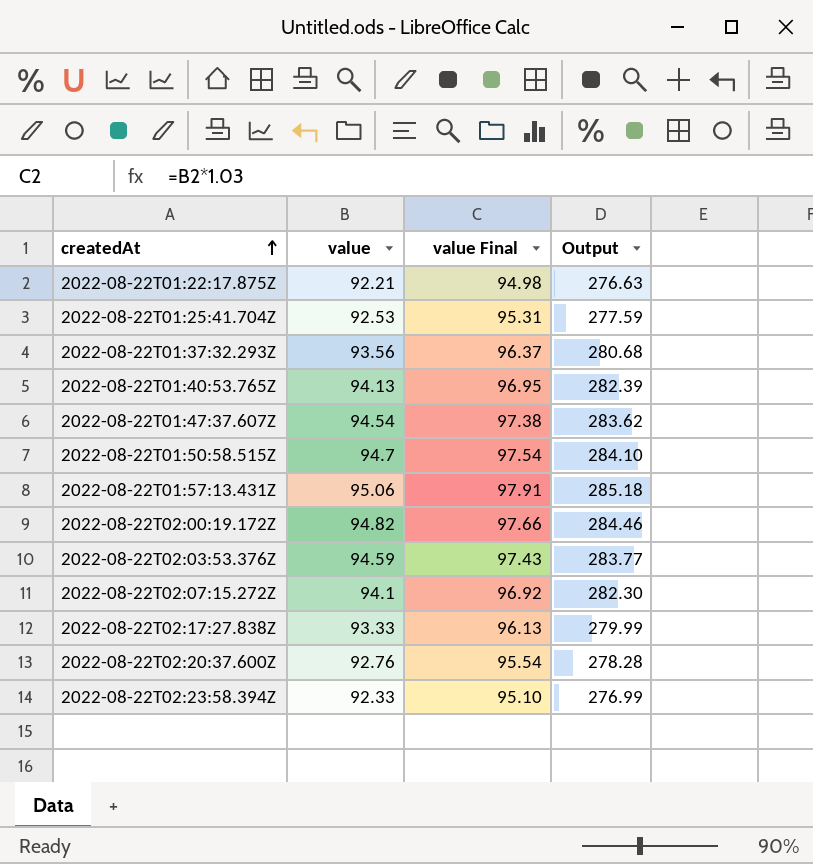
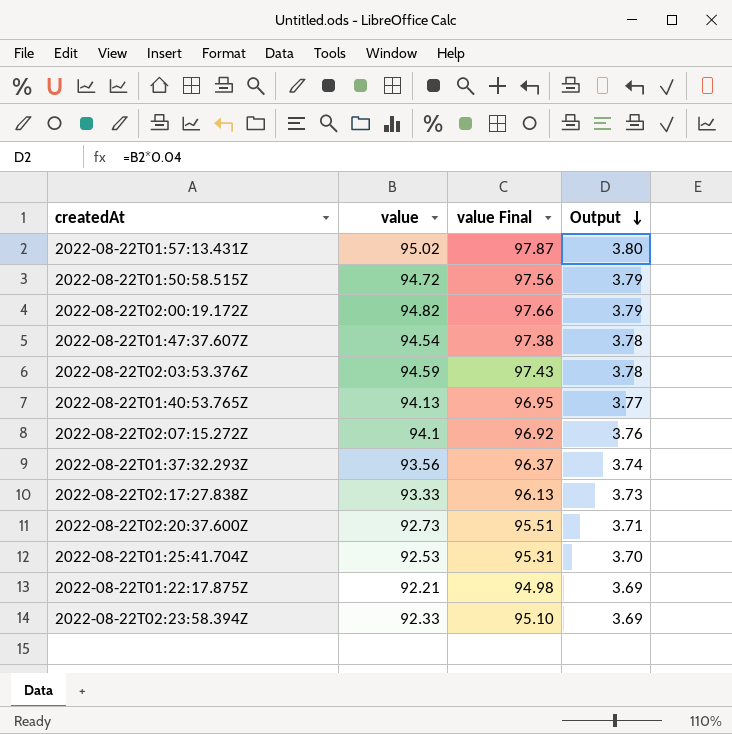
row order: createdAt ascending -> Output descending
column Output | formula: [value] * 3 -> [value] * 0.04
2022-08-22T01:57:13.431Z | value: 95.06 -> 95.02
2022-08-22T01:57:13.431Z | value Final: 97.91 -> 97.87
2022-08-22T01:50:58.515Z | value: 94.7 -> 94.72
2022-08-22T01:50:58.515Z | value Final: 97.54 -> 97.56
2022-08-22T02:20:37.600Z | value: 92.76 -> 92.73
2022-08-22T02:20:37.600Z | value Final: 95.54 -> 95.51

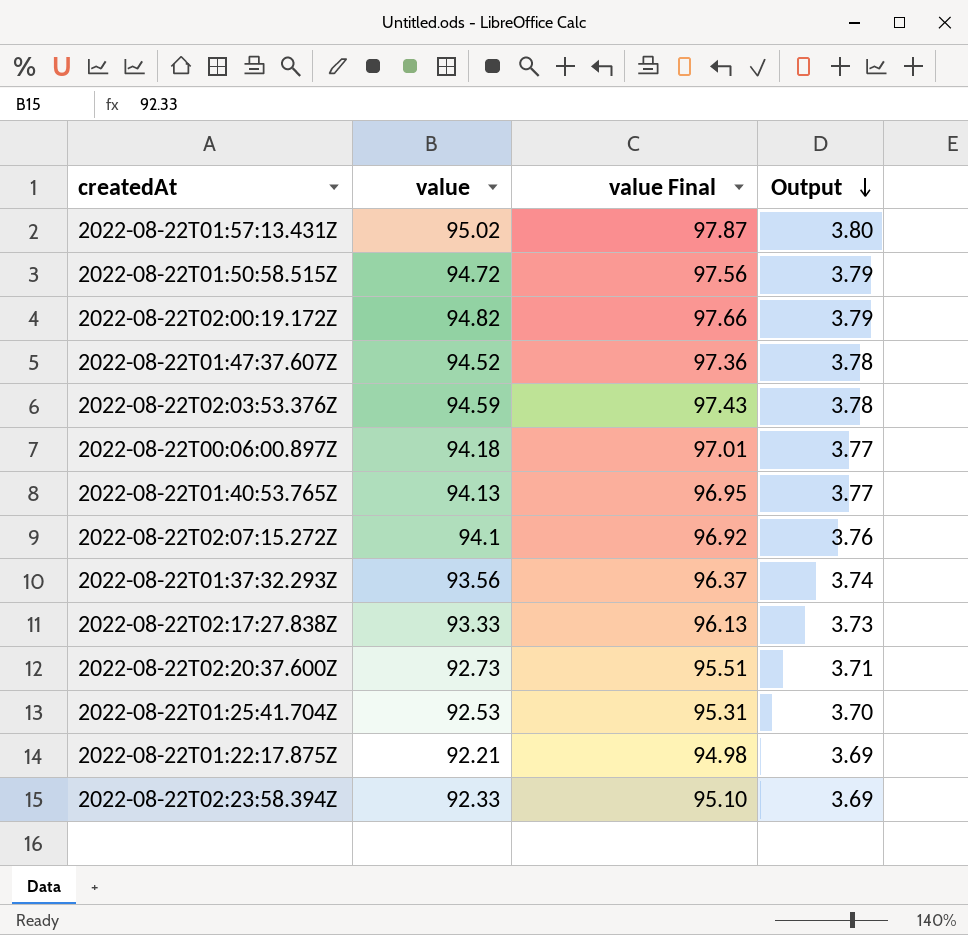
2022-08-22T01:47:37.607Z | value: 94.54 -> 94.52
2022-08-22T01:47:37.607Z | value Final: 97.38 -> 97.36
row 2022-08-22T00:06:00.897Z: none -> 94.18 | 97.01 | 3.77

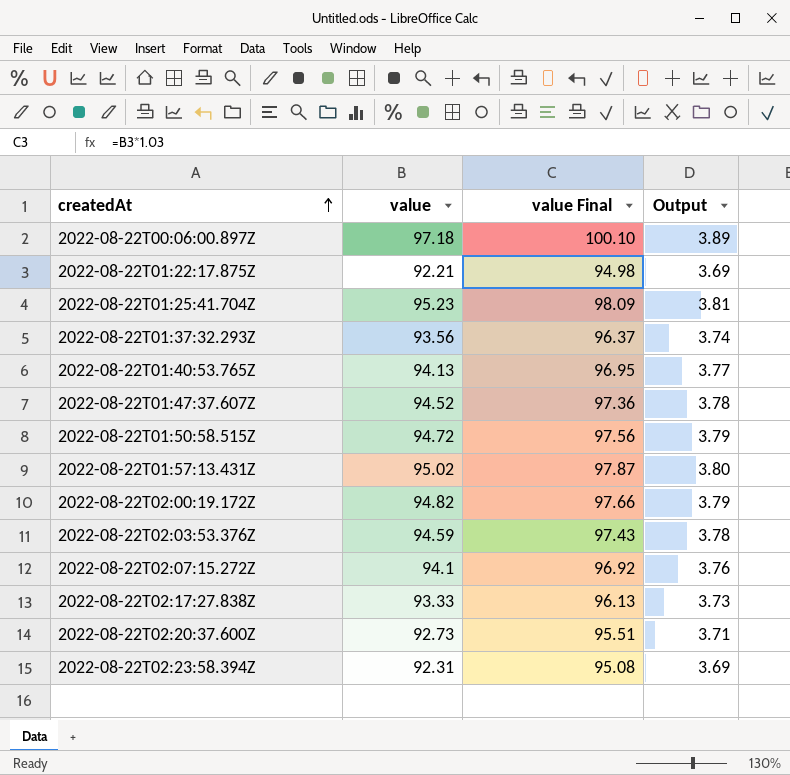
row order: Output descending -> createdAt ascending
2022-08-22T00:06:00.897Z | value: 94.18 -> 97.18
2022-08-22T00:06:00.897Z | value Final: 97.01 -> 100.10
2022-08-22T00:06:00.897Z | Output: 3.77 -> 3.89
2022-08-22T01:25:41.704Z | value: 92.53 -> 95.23
2022-08-22T01:25:41.704Z | value Final: 95.31 -> 98.09
2022-08-22T01:25:41.704Z | Output: 3.70 -> 3.81
2022-08-22T02:23:58.394Z | value: 92.33 -> 92.31
2022-08-22T02:23:58.394Z | value Final: 95.10 -> 95.08

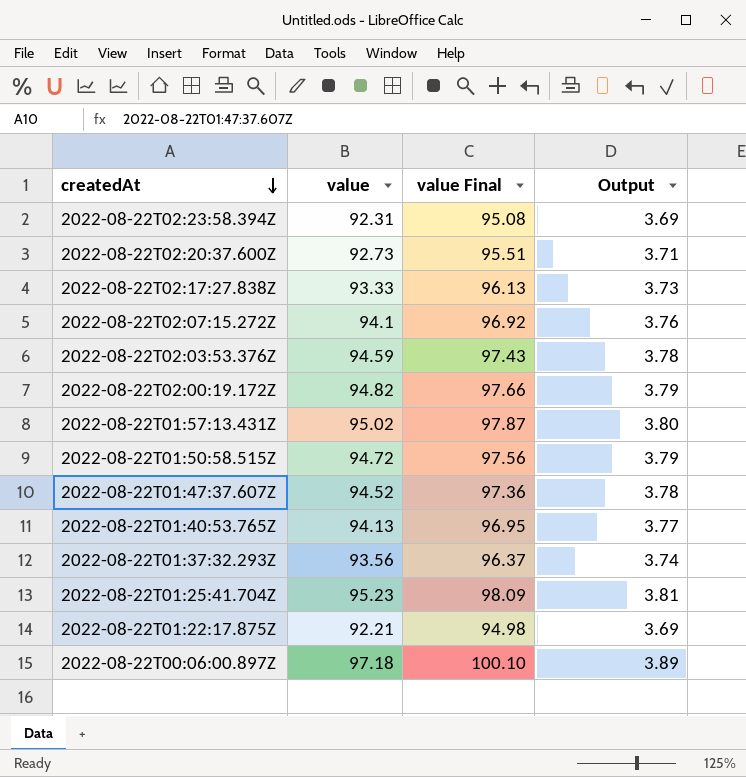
row order: createdAt ascending -> createdAt descending

